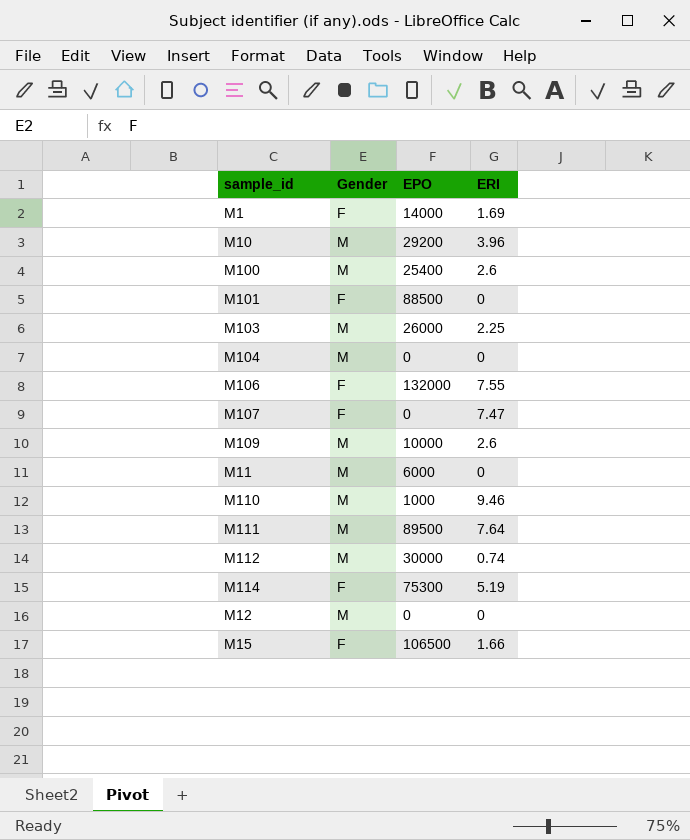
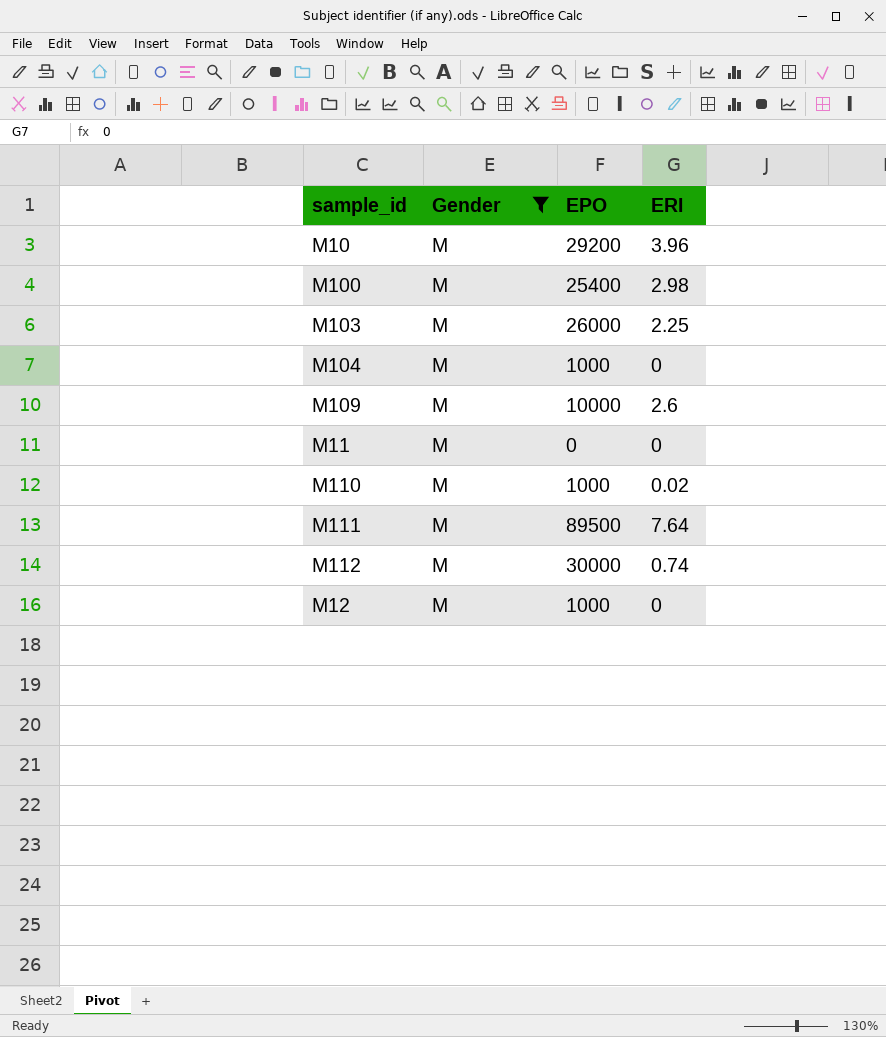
filter: none -> Gender = M
M100 | ERI: 2.6 -> 2.98
M104 | EPO: 0 -> 1000
M11 | EPO: 6000 -> 0
M110 | ERI: 9.46 -> 0.02
M12 | EPO: 0 -> 1000

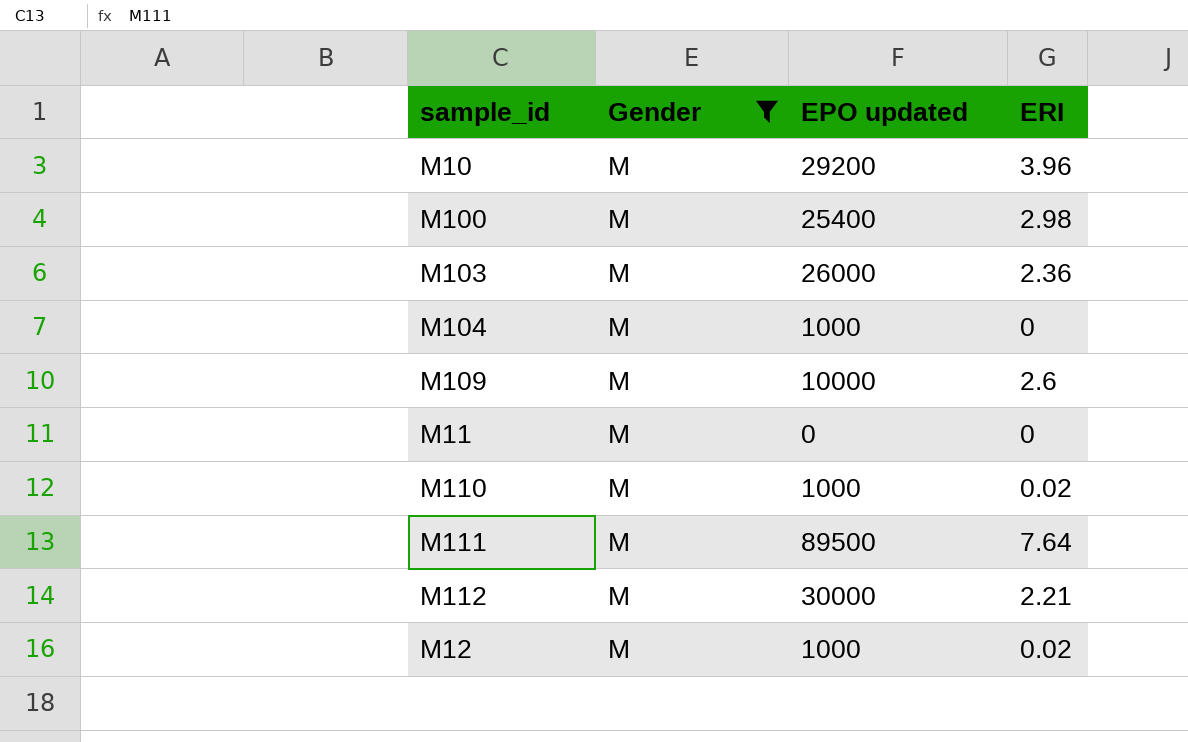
column name: EPO -> EPO updated
M103 | ERI: 2.25 -> 2.36
M112 | ERI: 0.74 -> 2.21
M12 | ERI: 0 -> 0.02

